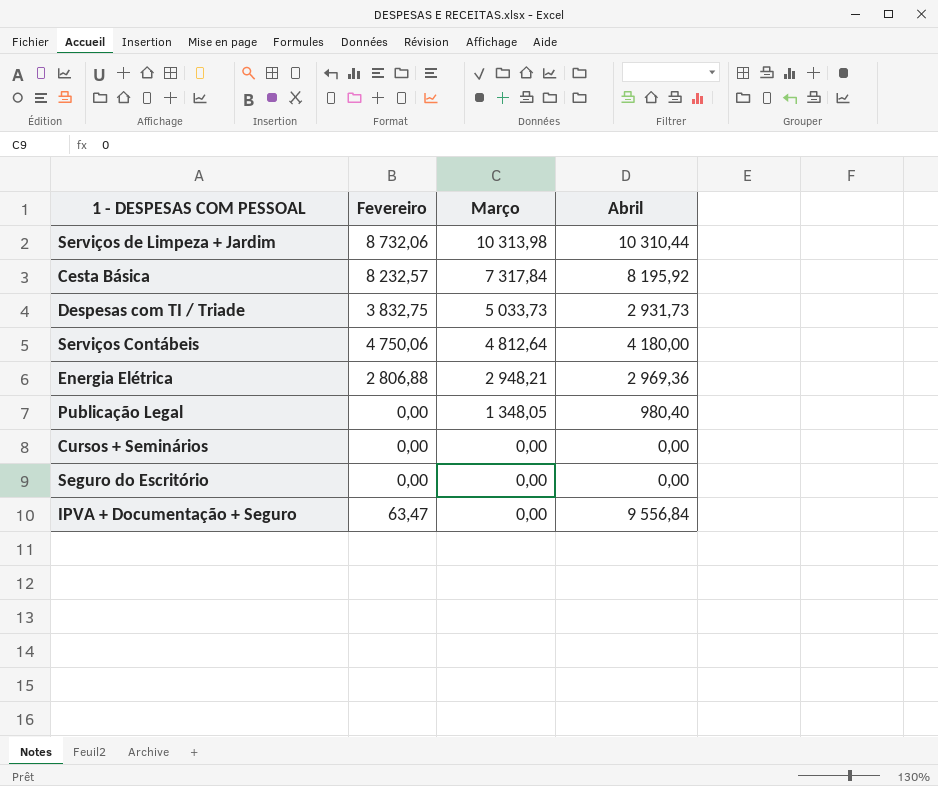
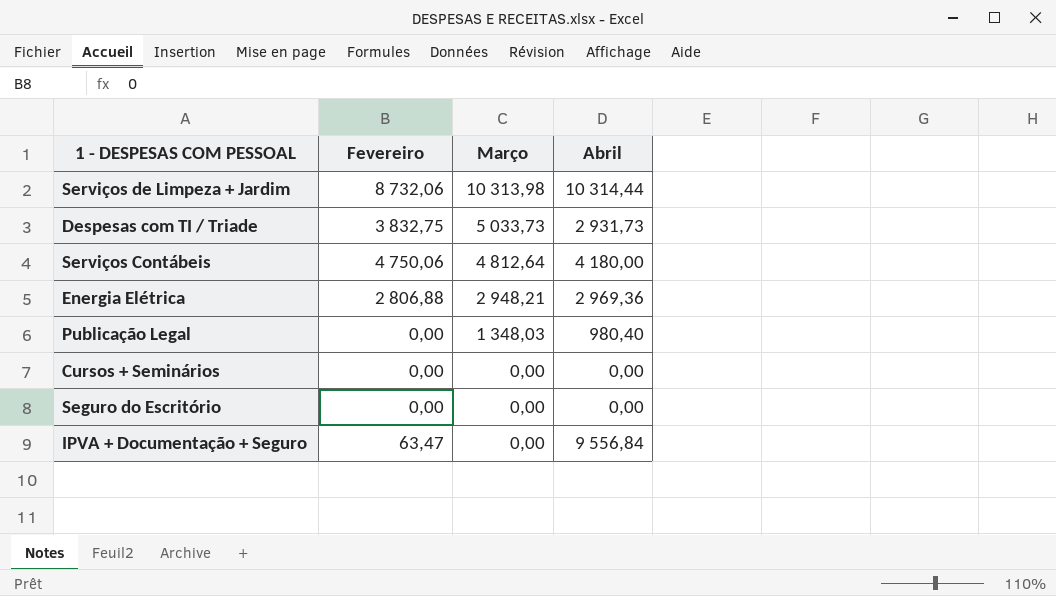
row Cesta Básica: 8 232,57 | 7 317,84 | 8 195,92 -> none
Serviços de Limpeza + Jardim | Abril: 10 310,44 -> 10 314,44
Publicação Legal | Março: 1 348,05 -> 1 348,03

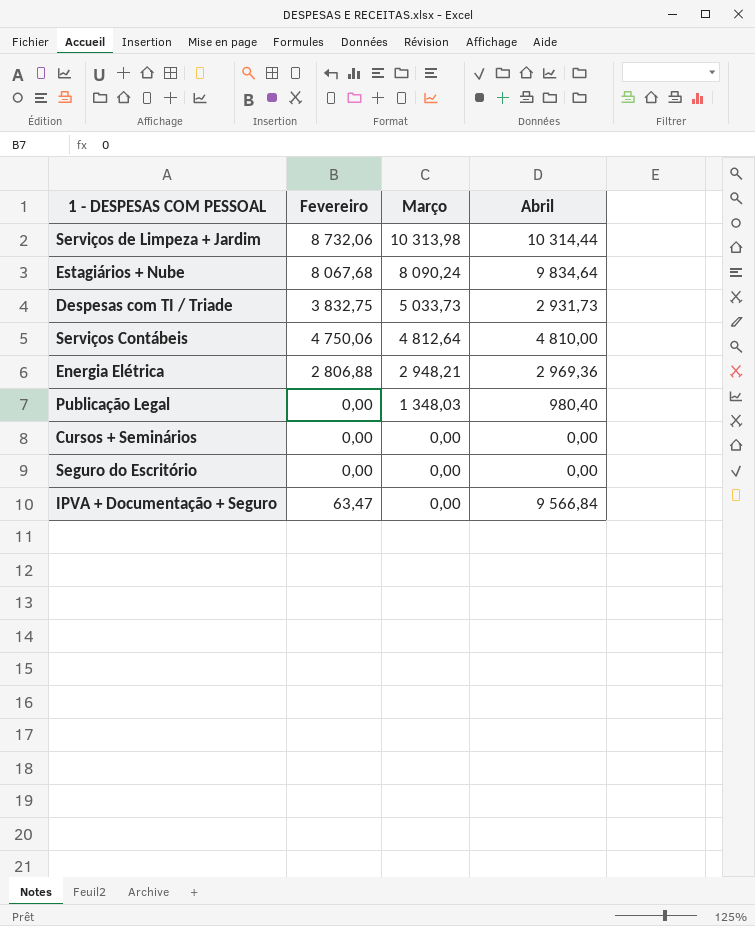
row Estagiários + Nube: none -> 8 067,68 | 8 090,24 | 9 834,64
Serviços Contábeis | Abril: 4 180,00 -> 4 810,00
IPVA + Documentação + Seguro | Abril: 9 556,84 -> 9 566,84

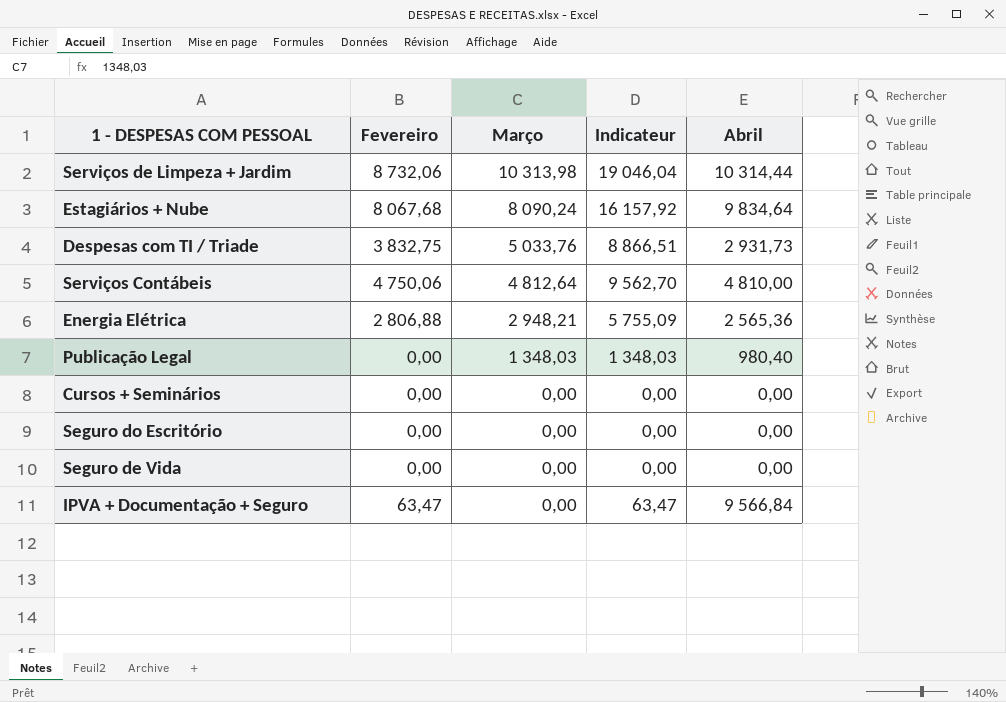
column Indicateur | formula: none -> [Fevereiro] + [Março]
Despesas com TI / Triade | Março: 5 033,73 -> 5 033,76
Energia Elétrica | Abril: 2 969,36 -> 2 565,36
row Seguro de Vida: none -> 0,00 | 0,00 | 0,00 | 0,00

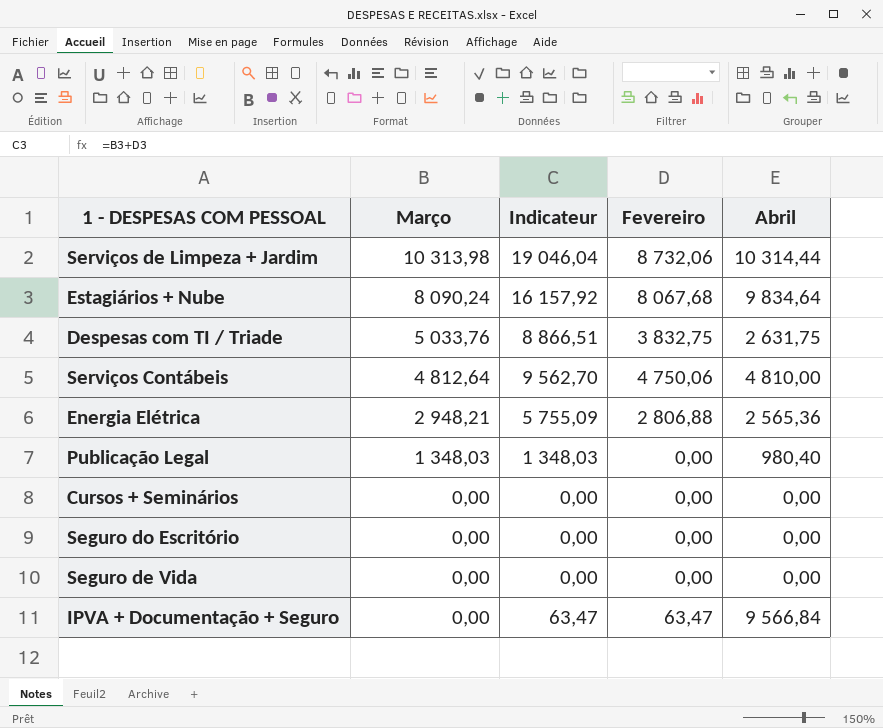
column Fevereiro | position: 2 -> 4
Despesas com TI / Triade | Abril: 2 931,73 -> 2 631,75

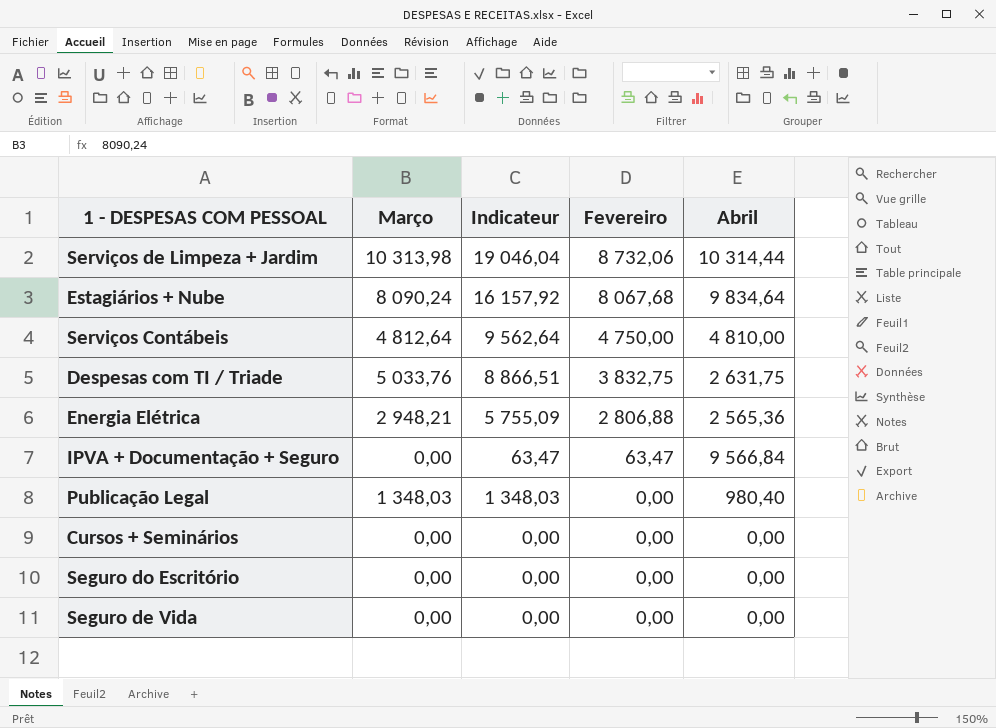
row order: Março descending -> Fevereiro descending
Serviços Contábeis | Indicateur: 9 562,70 -> 9 562,64
Serviços Contábeis | Fevereiro: 4 750,06 -> 4 750,00

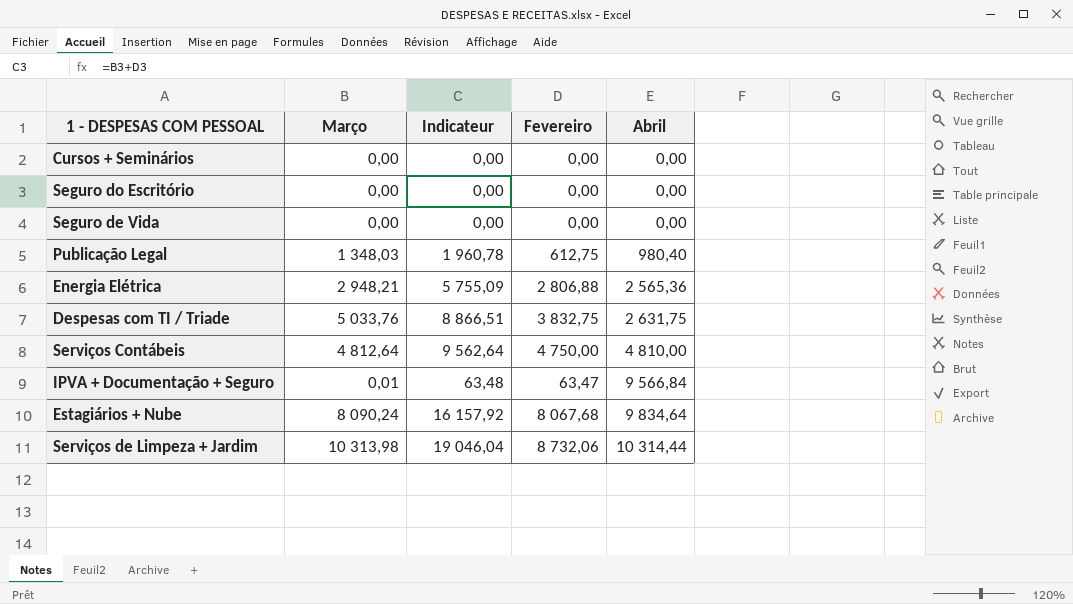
row order: Fevereiro descending -> Abril ascending
Publicação Legal | Indicateur: 1 348,03 -> 1 960,78
Publicação Legal | Fevereiro: 0,00 -> 612,75
IPVA + Documentação + Seguro | Março: 0,00 -> 0,01
IPVA + Documentação + Seguro | Indicateur: 63,47 -> 63,48

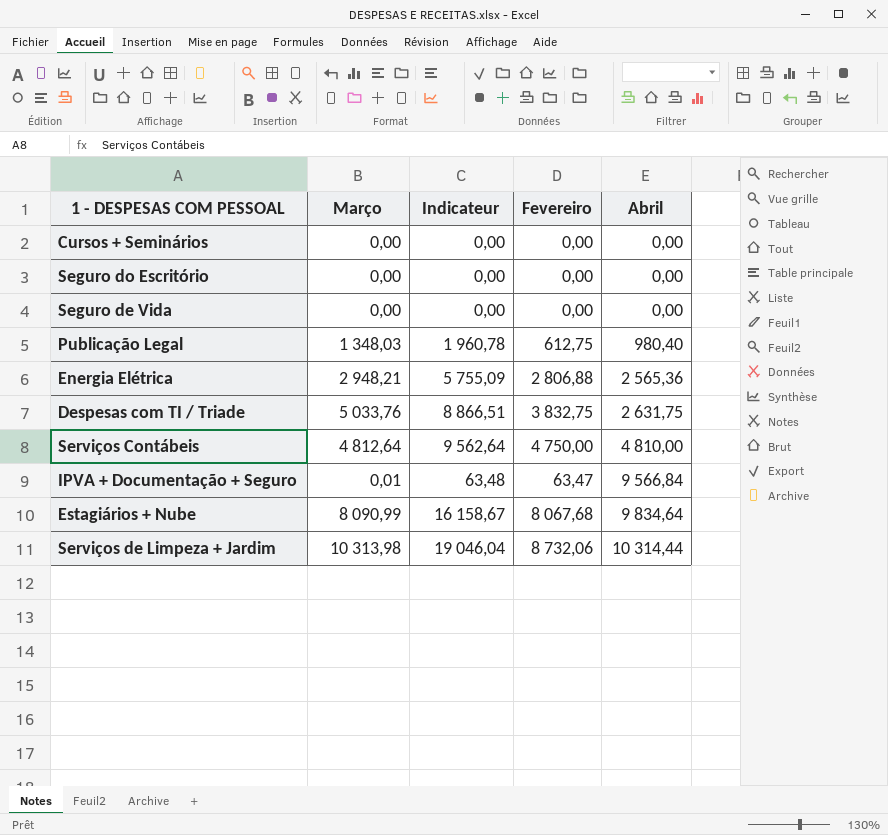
Estagiários + Nube | Março: 8 090,24 -> 8 090,99
Estagiários + Nube | Indicateur: 16 157,92 -> 16 158,67

